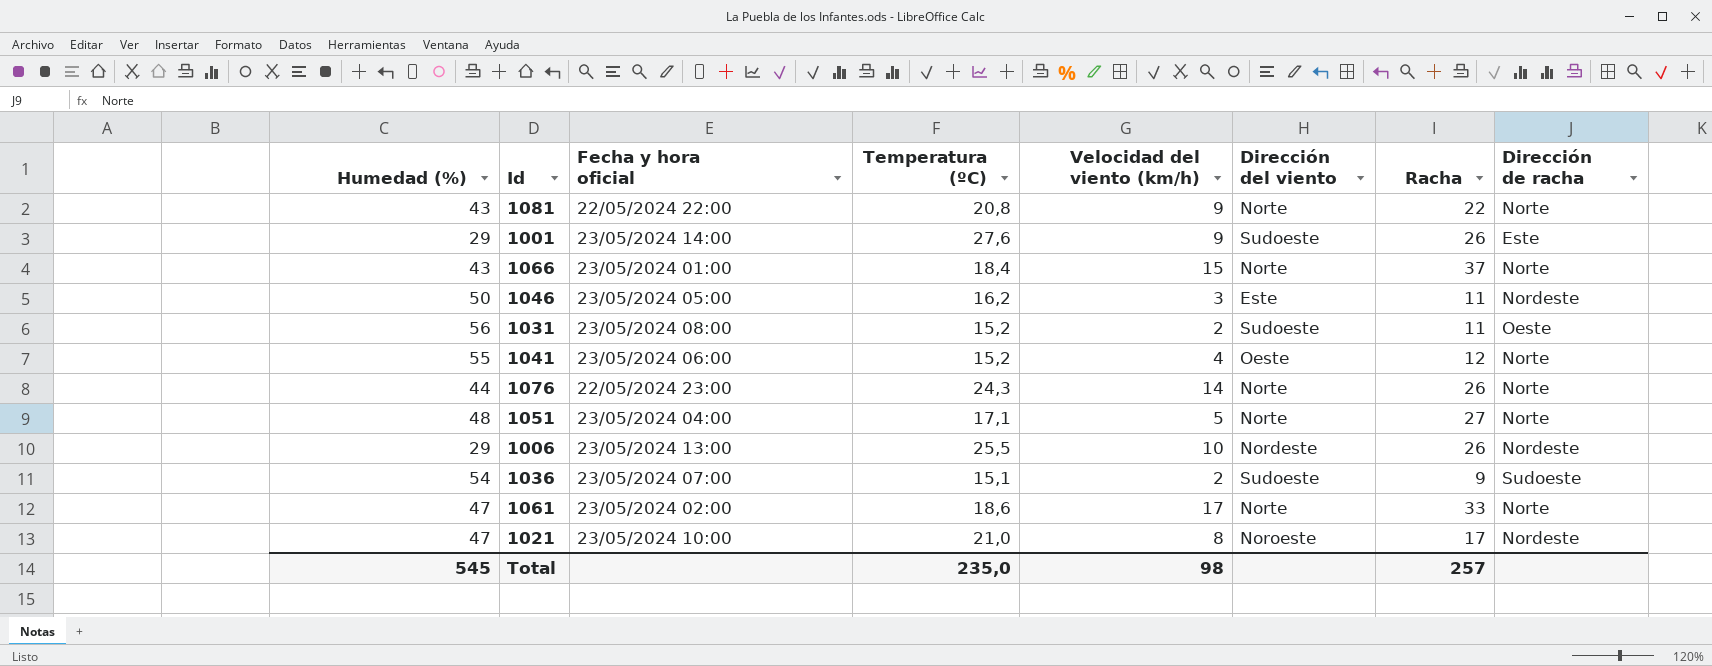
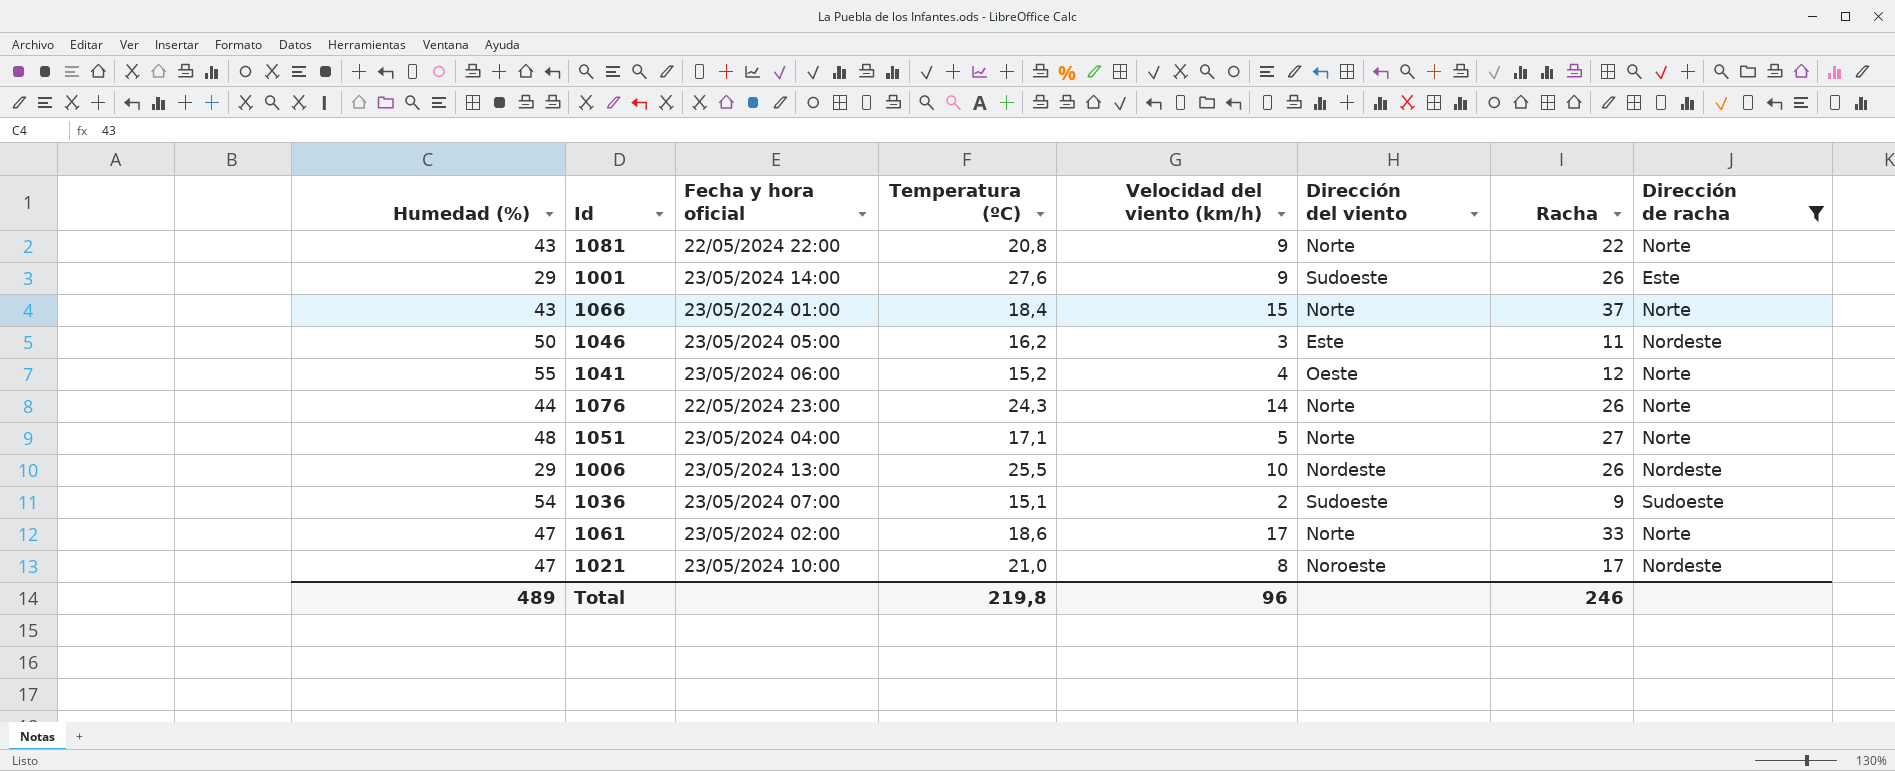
filter: none -> Dirección de racha != Oeste
Total | Humedad (%): 545 -> 489
Total | Temperatura (ºC): 235,0 -> 219,8
Total | Velocidad del viento (km/h): 98 -> 96
Total | Racha: 257 -> 246

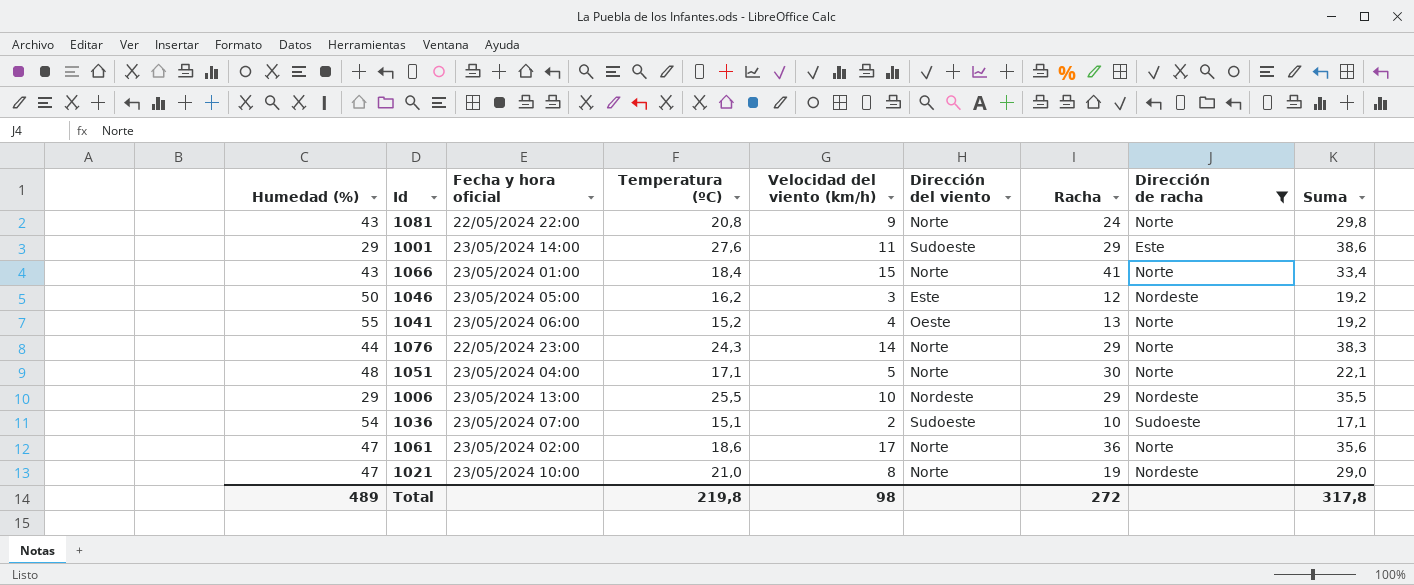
column Suma | formula: none -> [Temperatura (ºC)] + [Velocidad del viento (km/h)]
1081 | Racha: 22 -> 24
1001 | Velocidad del viento (km/h): 9 -> 11
1001 | Racha: 26 -> 29
1066 | Racha: 37 -> 41
1046 | Racha: 11 -> 12
1041 | Racha: 12 -> 13
1076 | Racha: 26 -> 29
1051 | Racha: 27 -> 30
1006 | Racha: 26 -> 29
1036 | Racha: 9 -> 10
1061 | Racha: 33 -> 36
1021 | Dirección del viento: Noroeste -> Norte
1021 | Racha: 17 -> 19
Total | Velocidad del viento (km/h): 96 -> 98
Total | Racha: 246 -> 272

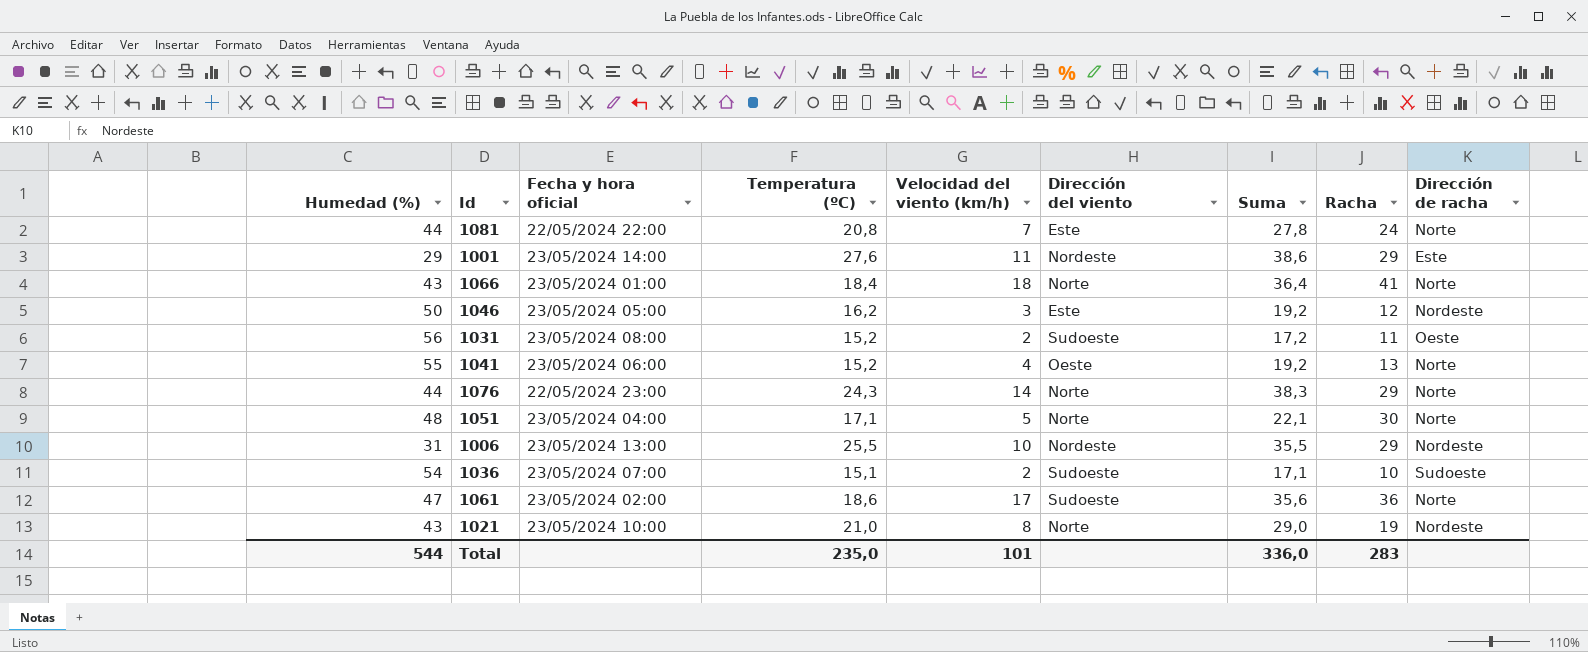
filter: Dirección de racha != Oeste -> none
column Suma | position: 9 -> 7
1081 | Humedad (%): 43 -> 44
1081 | Velocidad del viento (km/h): 9 -> 7
1081 | Dirección del viento: Norte -> Este
1081 | Suma: 29,8 -> 27,8
1001 | Dirección del viento: Sudoeste -> Nordeste
1066 | Velocidad del viento (km/h): 15 -> 18
1066 | Suma: 33,4 -> 36,4
1006 | Humedad (%): 29 -> 31
1061 | Dirección del viento: Norte -> Sudoeste
1021 | Humedad (%): 47 -> 43
Total | Humedad (%): 489 -> 544
Total | Temperatura (ºC): 219,8 -> 235,0
Total | Velocidad del viento (km/h): 98 -> 101
Total | Suma: 317,8 -> 336,0
Total | Racha: 272 -> 283

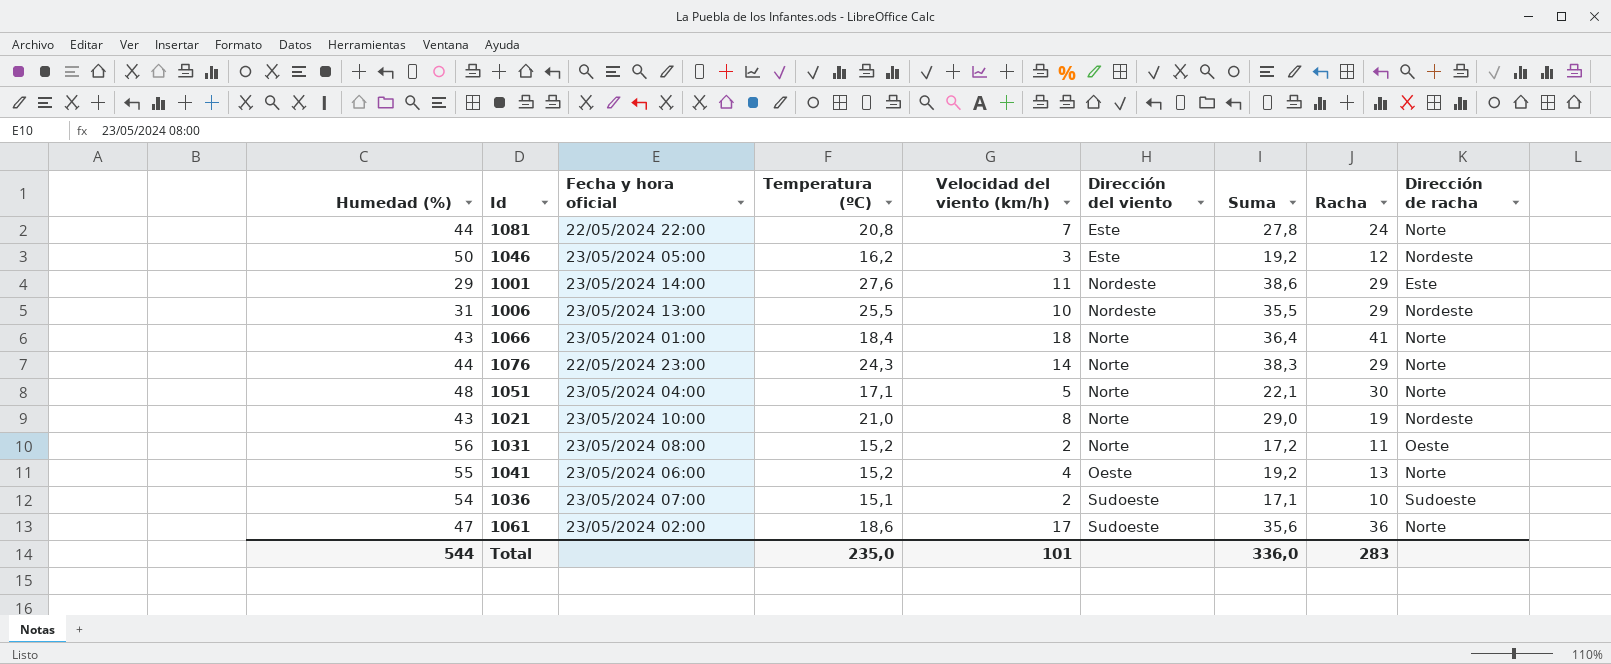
row order: none -> Dirección del viento ascending
1031 | Dirección del viento: Sudoeste -> Norte

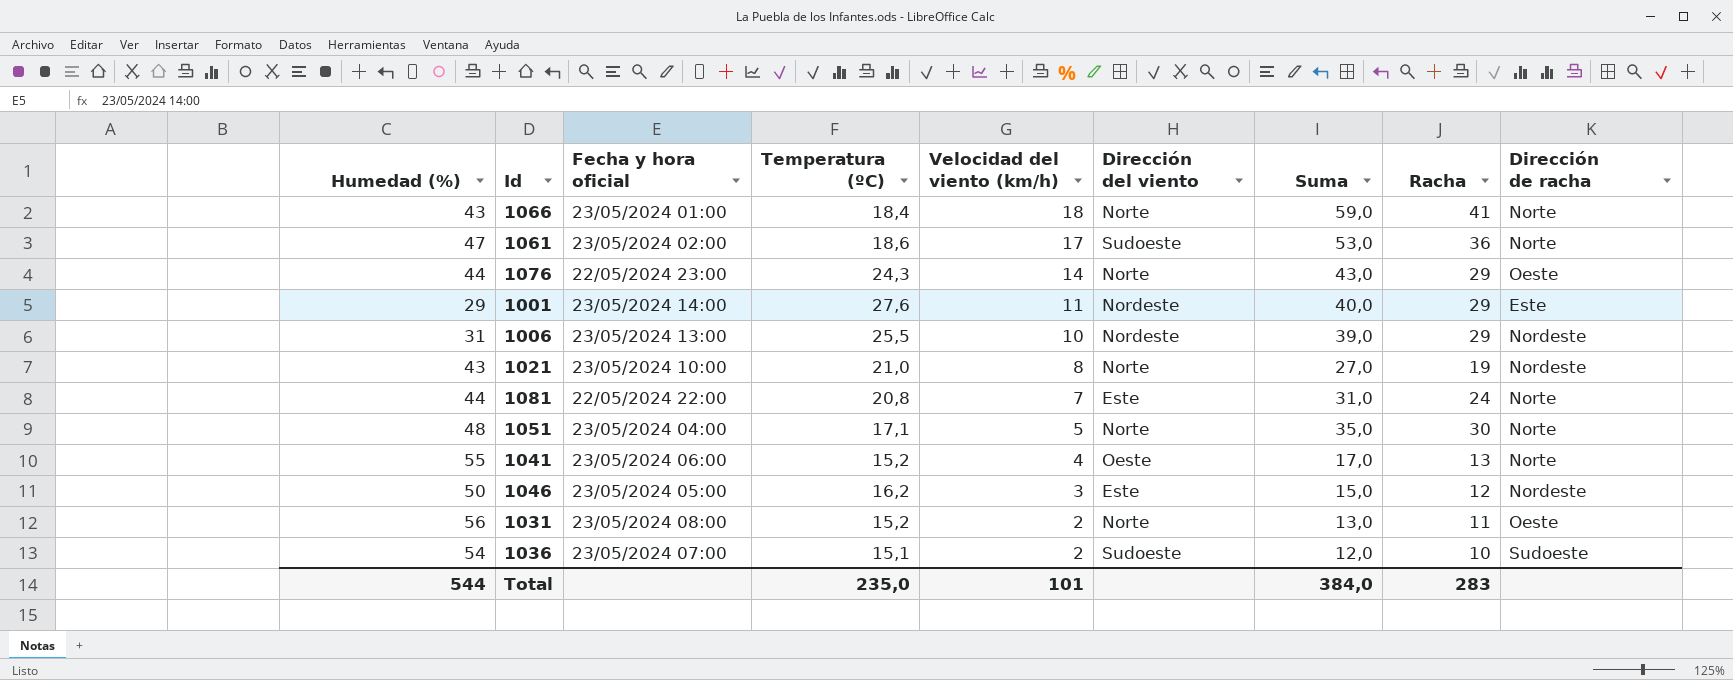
row order: Dirección del viento ascending -> Velocidad del viento (km/h) descending
column Suma | formula: [Temperatura (ºC)] + [Velocidad del viento (km/h)] -> [Velocidad del viento (km/h)] + [Racha]
1076 | Dirección de racha: Norte -> Oeste
Total | Suma: 336,0 -> 384,0

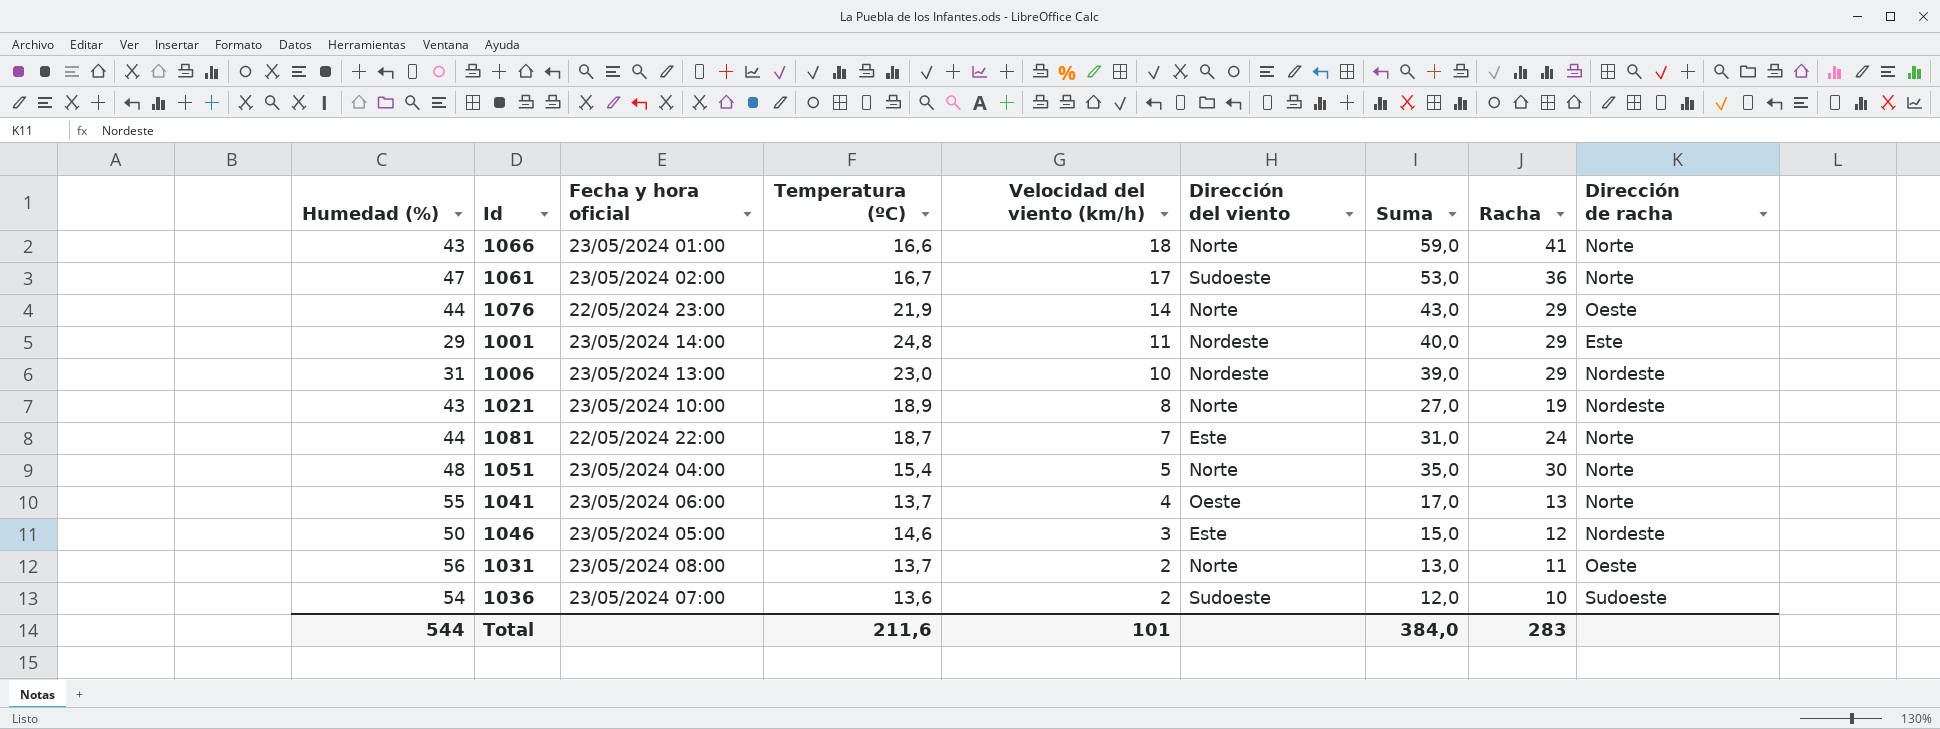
1066 | Temperatura (ºC): 18,4 -> 16,6
1061 | Temperatura (ºC): 18,6 -> 16,7
1076 | Temperatura (ºC): 24,3 -> 21,9
1001 | Temperatura (ºC): 27,6 -> 24,8
1006 | Temperatura (ºC): 25,5 -> 23,0
1021 | Temperatura (ºC): 21,0 -> 18,9
1081 | Temperatura (ºC): 20,8 -> 18,7
1051 | Temperatura (ºC): 17,1 -> 15,4
1041 | Temperatura (ºC): 15,2 -> 13,7
1046 | Temperatura (ºC): 16,2 -> 14,6
1031 | Temperatura (ºC): 15,2 -> 13,7
1036 | Temperatura (ºC): 15,1 -> 13,6
Total | Temperatura (ºC): 235,0 -> 211,6

